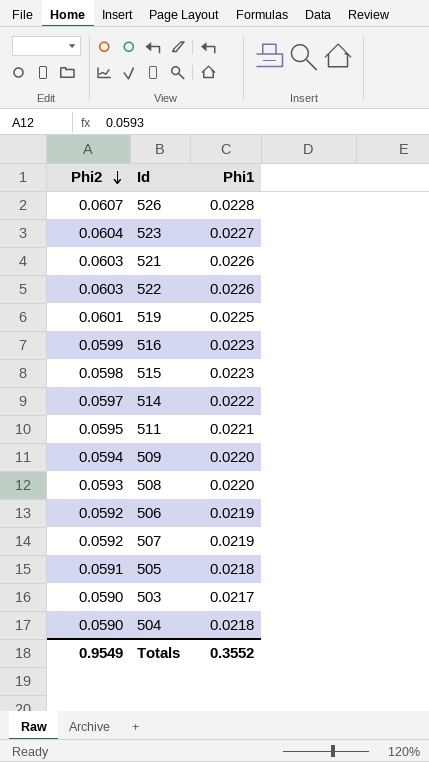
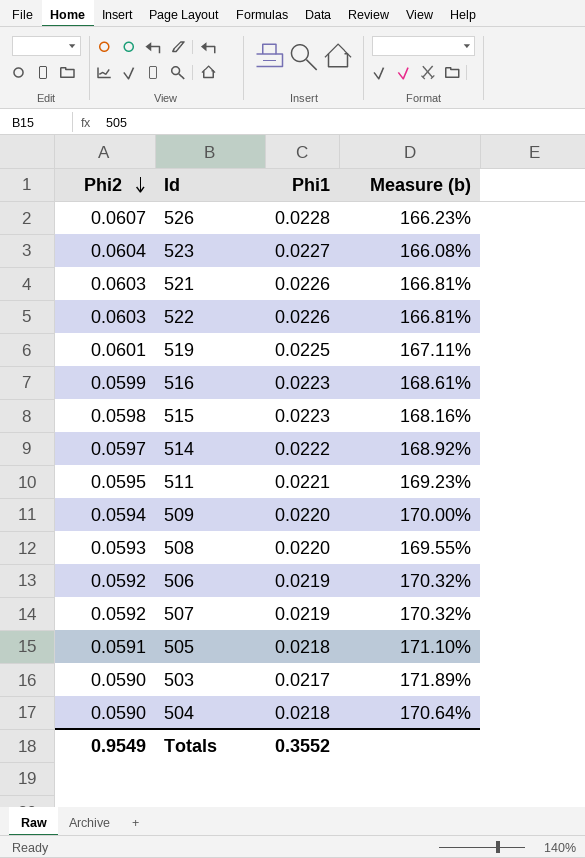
column Measure (b) | formula: none -> ([Phi2] - [Phi1]) / [Phi1]

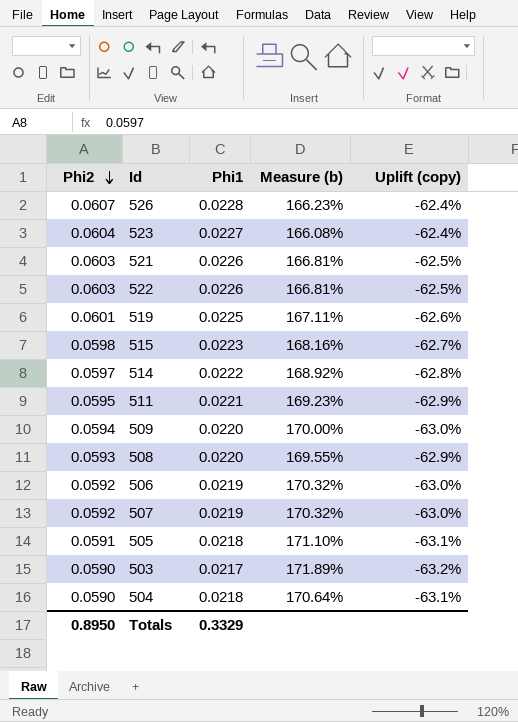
column Uplift (copy) | formula: none -> ([Phi1] - [Phi2]) / [Phi2]
row 516: 0.0599 | 0.0223 | 168.61% -> none
Totals | Phi2: 0.9549 -> 0.8950
Totals | Phi1: 0.3552 -> 0.3329

